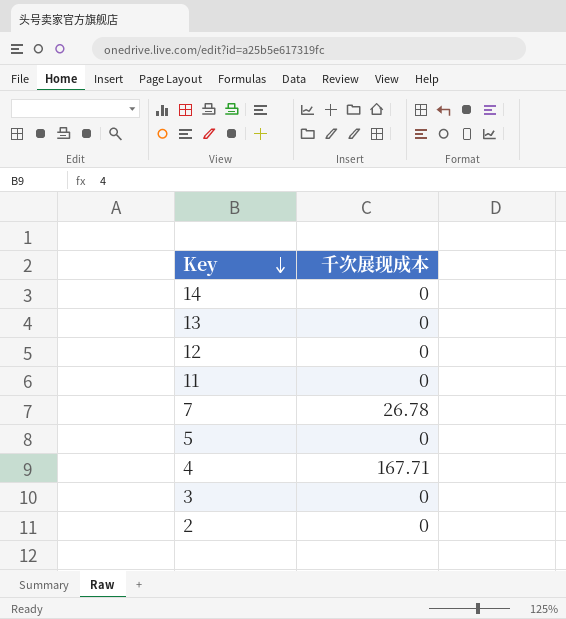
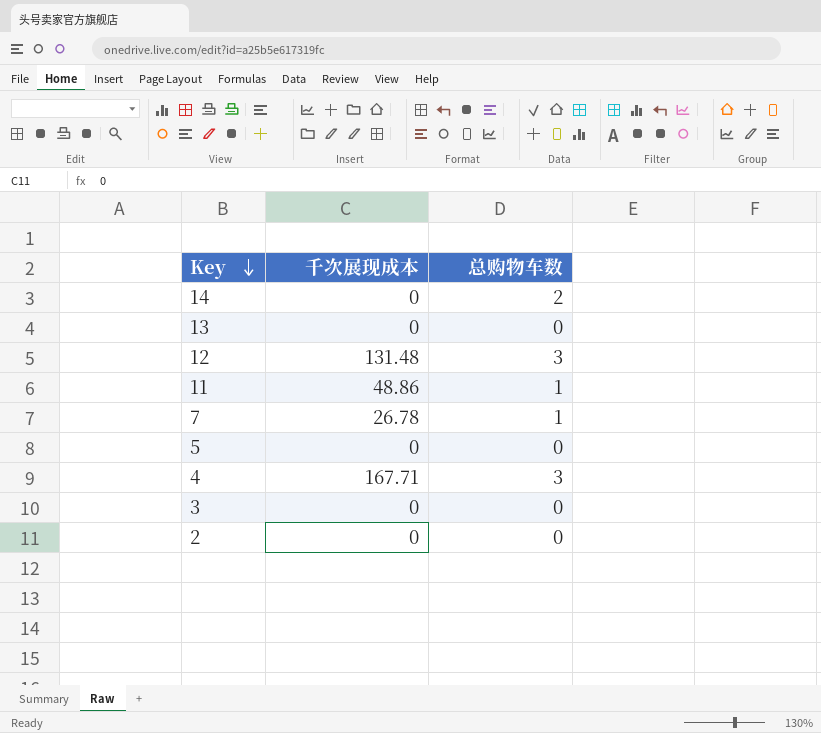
column 总购物车数 | position: none -> 3
12 | 千次展现成本: 0 -> 131.48
11 | 千次展现成本: 0 -> 48.86

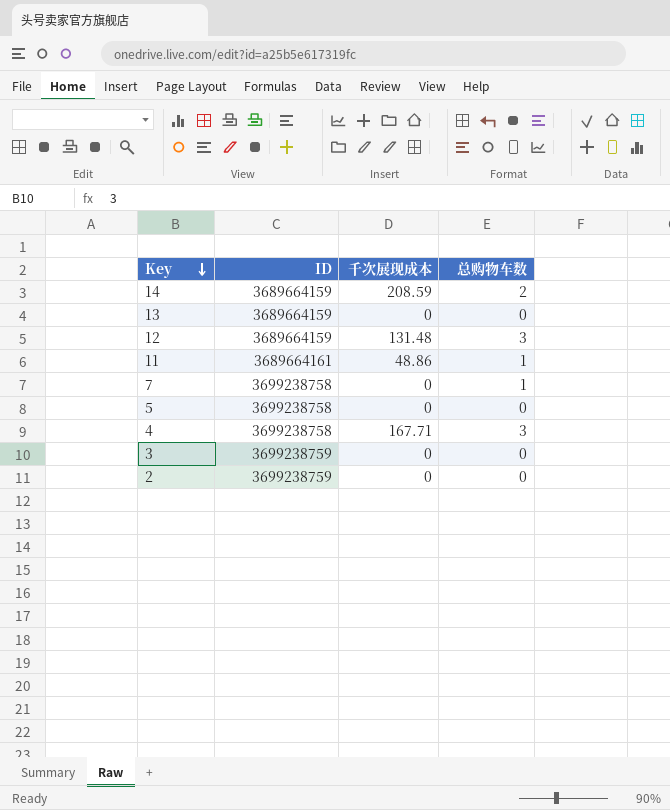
column ID | position: none -> 2
14 | 千次展现成本: 0 -> 208.59
7 | 千次展现成本: 26.78 -> 0

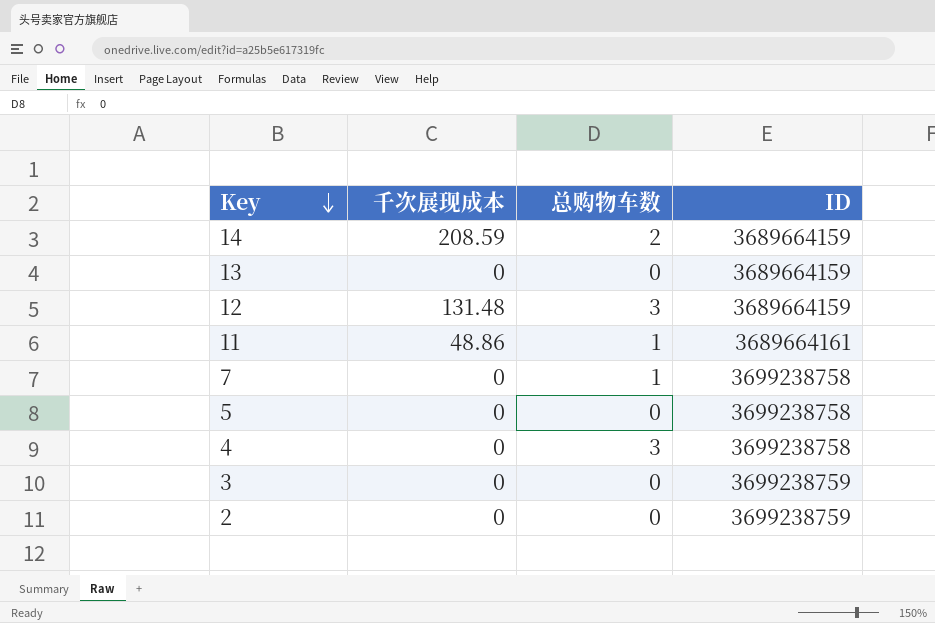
column ID | position: 2 -> 4
4 | 千次展现成本: 167.71 -> 0

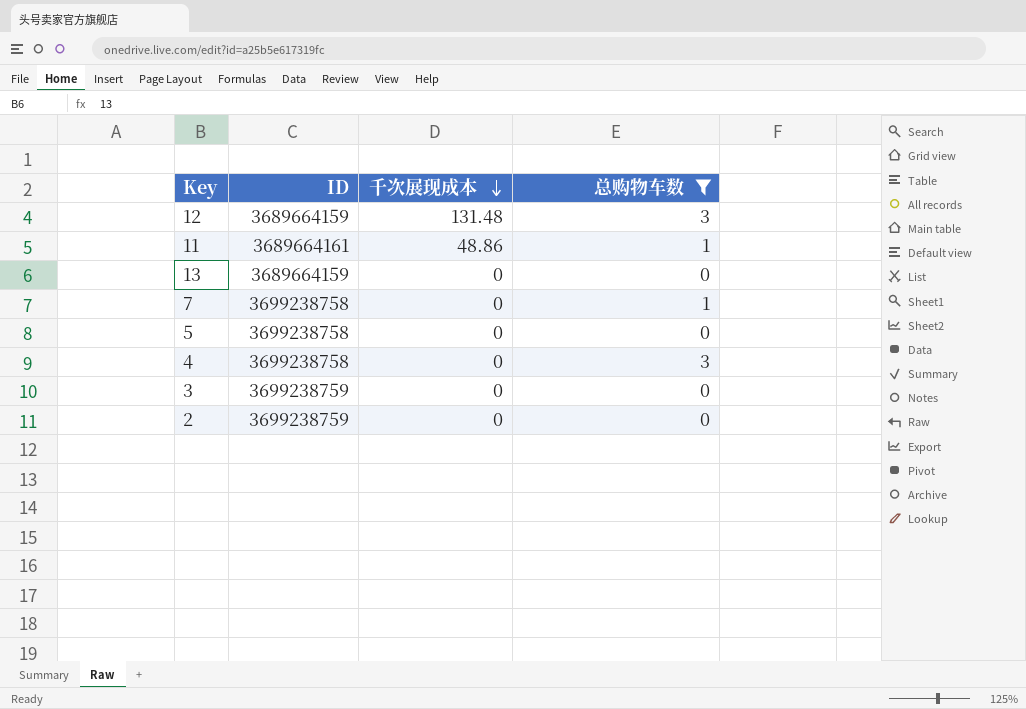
filter: none -> 总购物车数 != 2
row order: Key descending -> 千次展现成本 descending
column ID | position: 4 -> 2

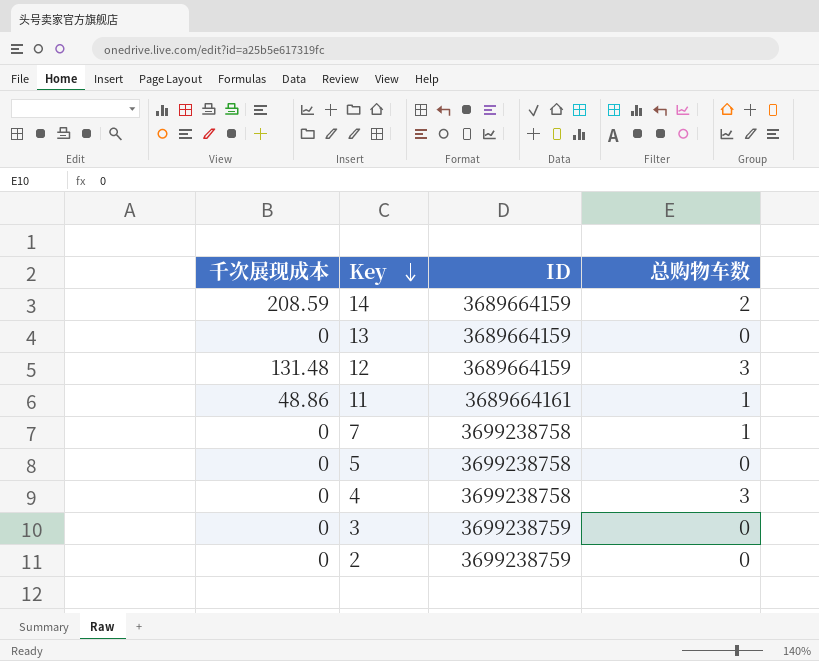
filter: 总购物车数 != 2 -> none
row order: 千次展现成本 descending -> Key descending
column 千次展现成本 | position: 3 -> 1

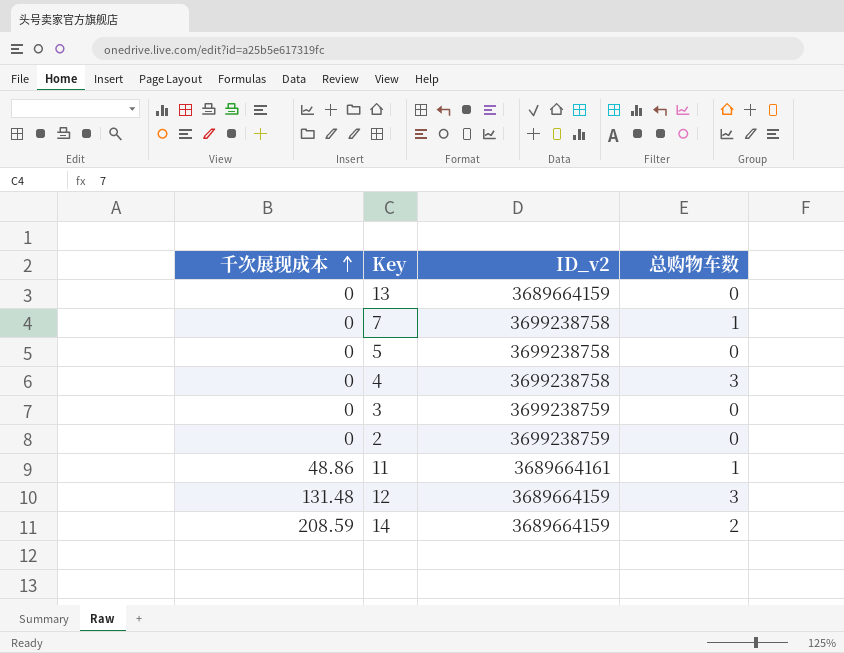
row order: Key descending -> 千次展现成本 ascending
column name: ID -> ID_v2

